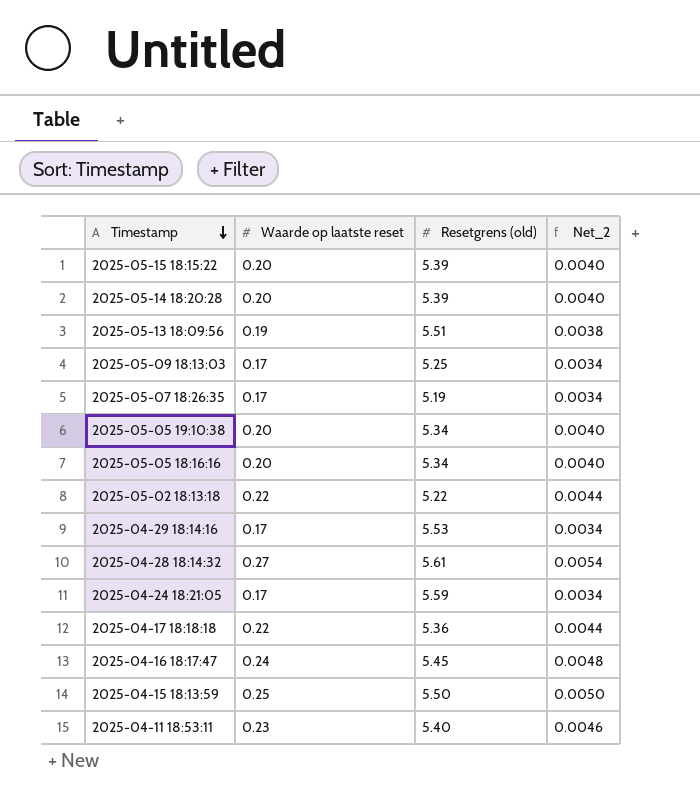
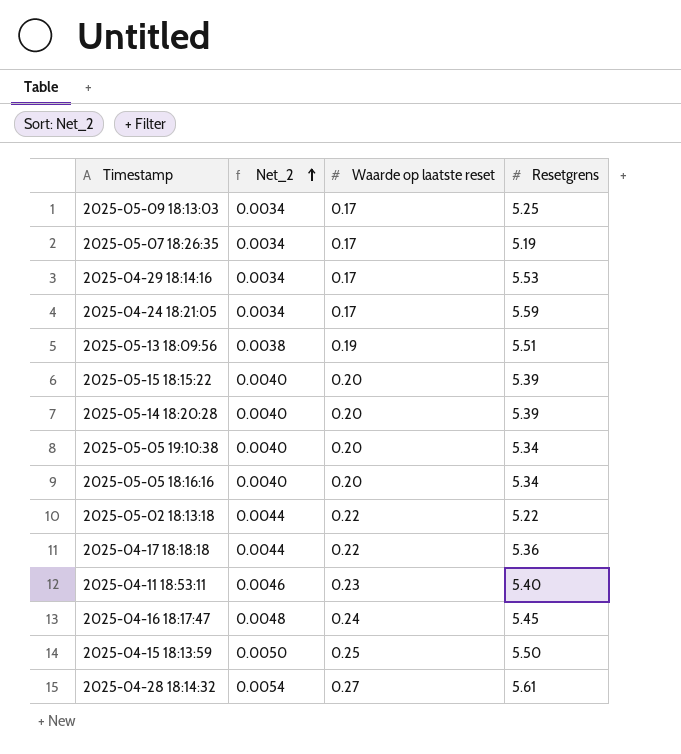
row order: Timestamp descending -> Net_2 ascending
column Net_2 | position: 4 -> 2
column name: Resetgrens (old) -> Resetgrens

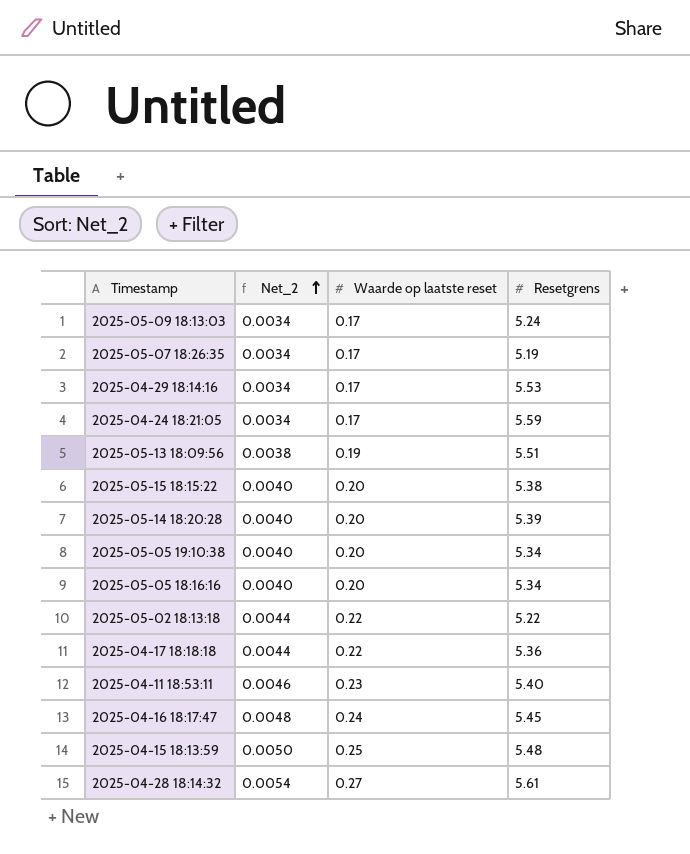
2025-05-09 18:13:03 | Resetgrens: 5.25 -> 5.24
2025-05-15 18:15:22 | Resetgrens: 5.39 -> 5.38
2025-04-15 18:13:59 | Resetgrens: 5.50 -> 5.48

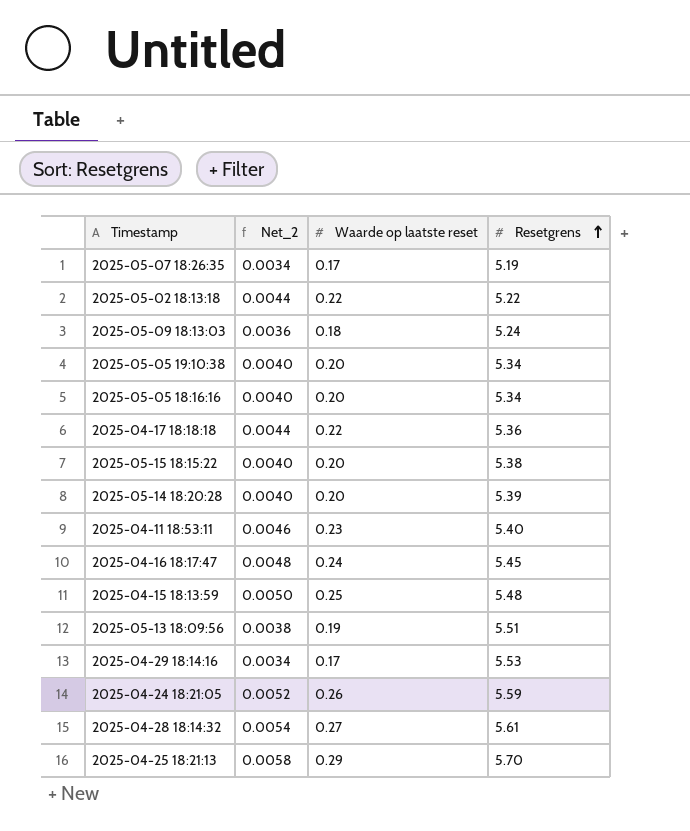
row order: Net_2 ascending -> Resetgrens ascending
2025-05-09 18:13:03 | Net_2: 0.0034 -> 0.0036
2025-05-09 18:13:03 | Waarde op laatste reset: 0.17 -> 0.18
2025-04-24 18:21:05 | Net_2: 0.0034 -> 0.0052
2025-04-24 18:21:05 | Waarde op laatste reset: 0.17 -> 0.26
row 2025-04-25 18:21:13: none -> 0.0058 | 0.29 | 5.70

